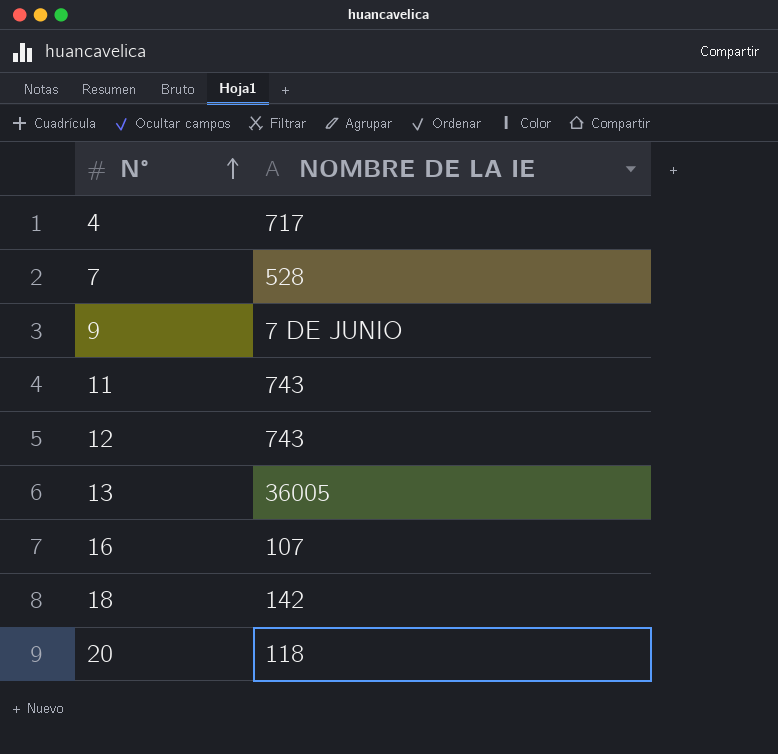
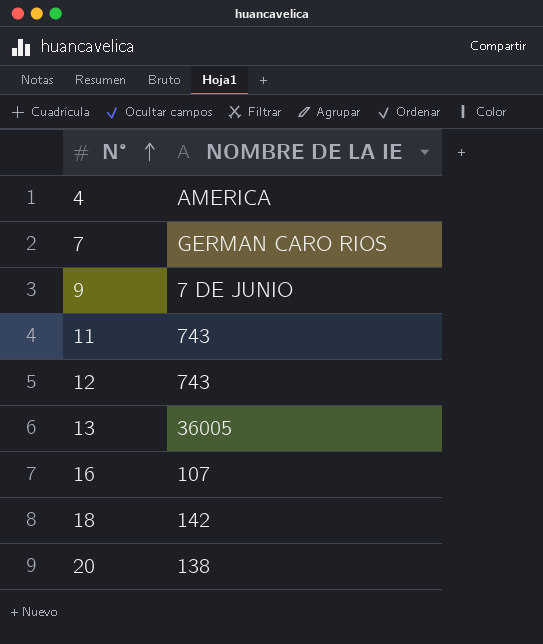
4 | NOMBRE DE LA IE: 717 -> AMERICA
7 | NOMBRE DE LA IE: 528 -> GERMAN CARO RIOS
20 | NOMBRE DE LA IE: 118 -> 138

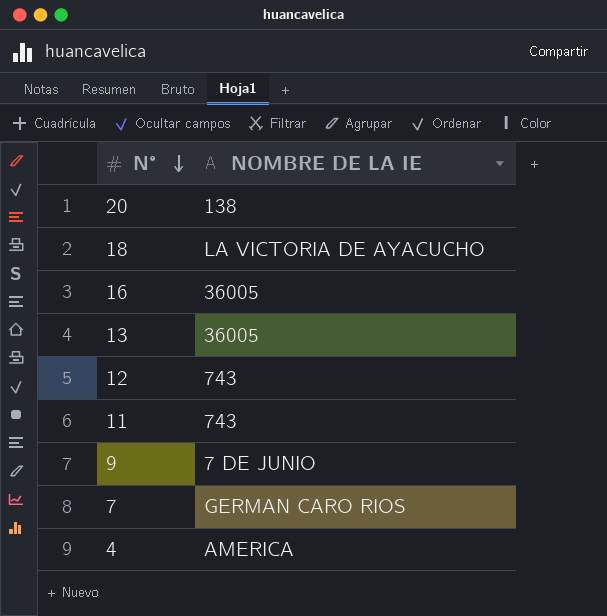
row order: N° ascending -> N° descending
18 | NOMBRE DE LA IE: 142 -> LA VICTORIA DE AYACUCHO
16 | NOMBRE DE LA IE: 107 -> 36005

